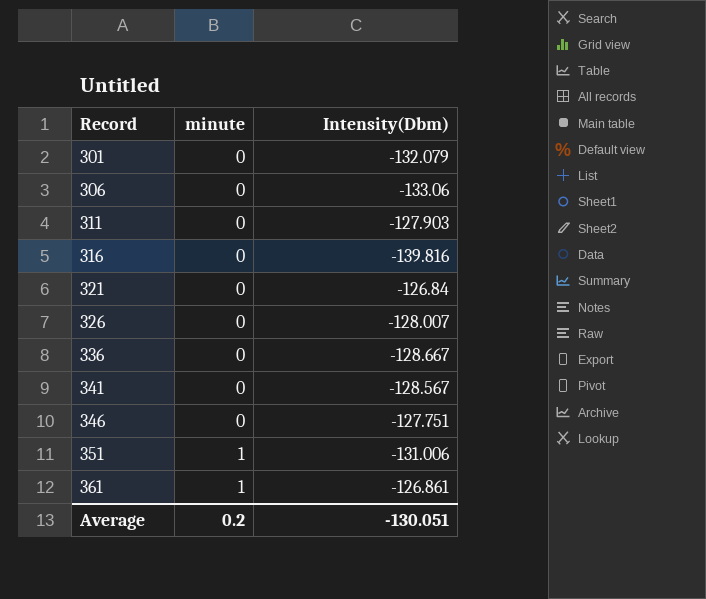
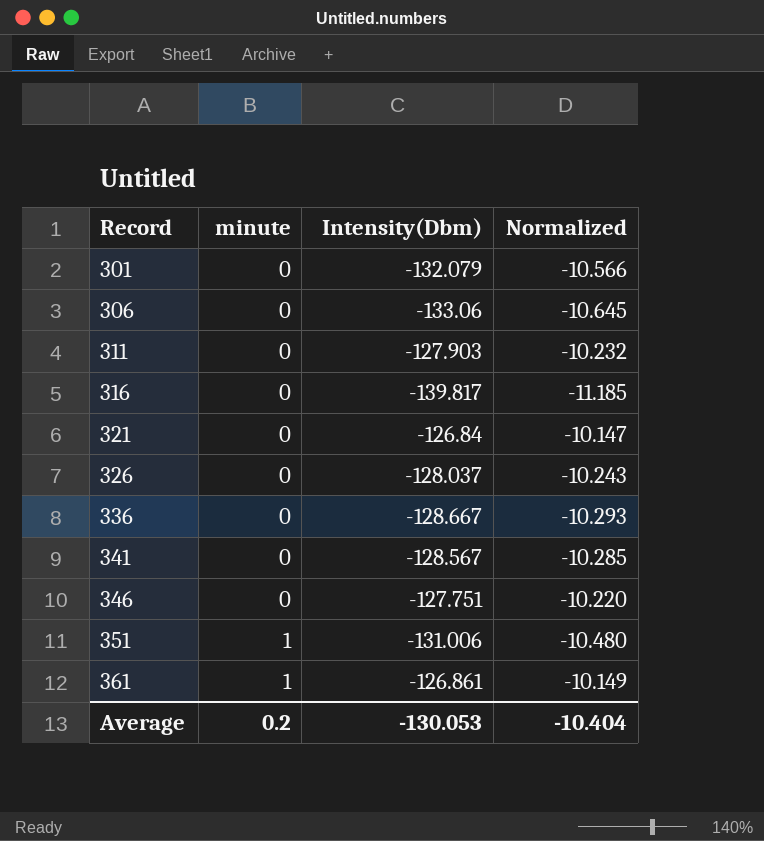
column Normalized | formula: none -> [Intensity(Dbm)] * 0.08
316 | Intensity(Dbm): -139.816 -> -139.817
326 | Intensity(Dbm): -128.007 -> -128.037
Average | Intensity(Dbm): -130.051 -> -130.053

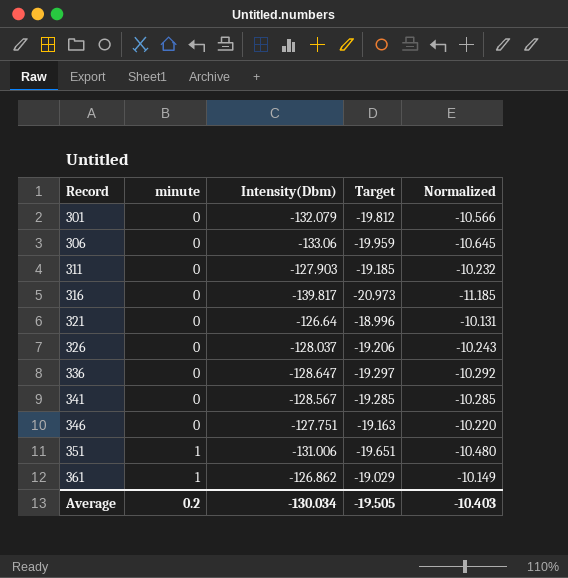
column Target | formula: none -> [Intensity(Dbm)] * 0.15
321 | Intensity(Dbm): -126.84 -> -126.64
321 | Normalized: -10.147 -> -10.131
336 | Intensity(Dbm): -128.667 -> -128.647
336 | Normalized: -10.293 -> -10.292
361 | Intensity(Dbm): -126.861 -> -126.862
Average | Intensity(Dbm): -130.053 -> -130.034
Average | Normalized: -10.404 -> -10.403

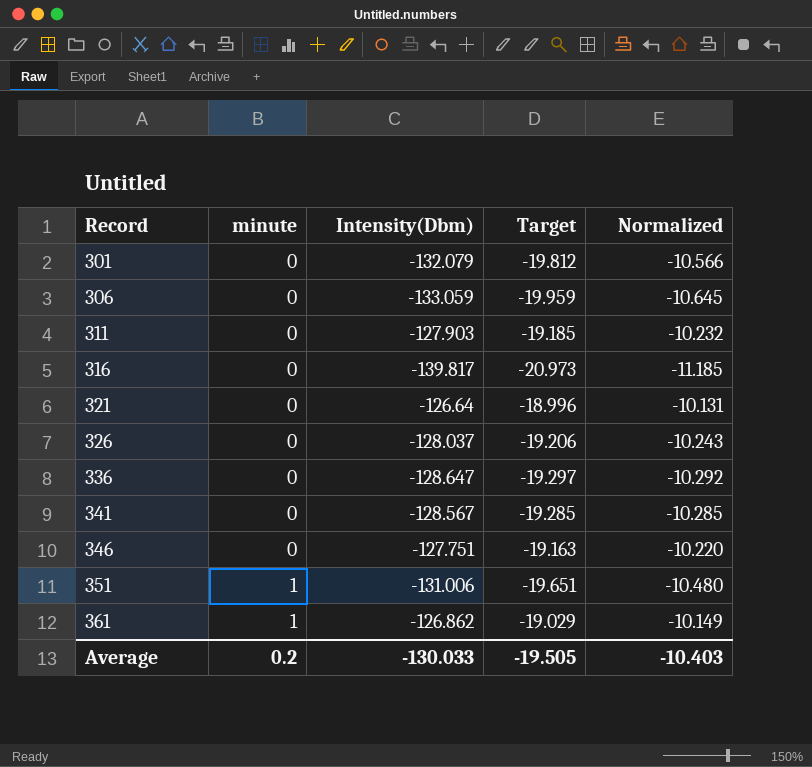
306 | Intensity(Dbm): -133.06 -> -133.059
Average | Intensity(Dbm): -130.034 -> -130.033

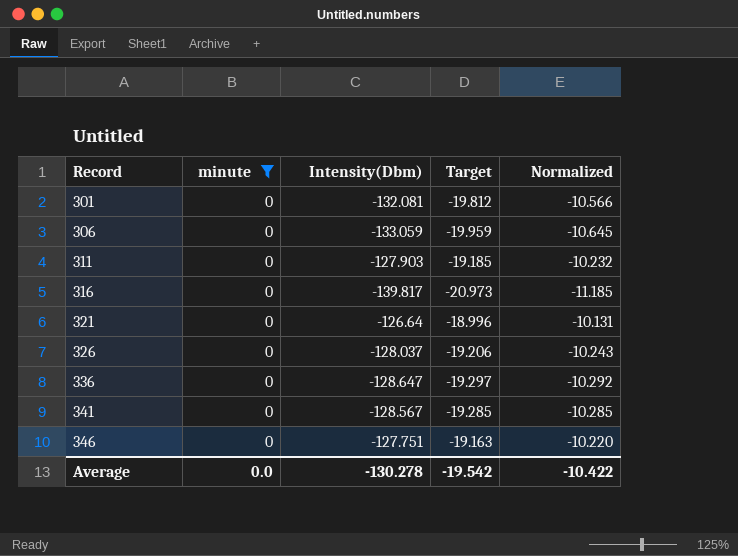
filter: none -> minute = 0
301 | Intensity(Dbm): -132.079 -> -132.081
Average | minute: 0.2 -> 0.0
Average | Intensity(Dbm): -130.033 -> -130.278
Average | Target: -19.505 -> -19.542
Average | Normalized: -10.403 -> -10.422

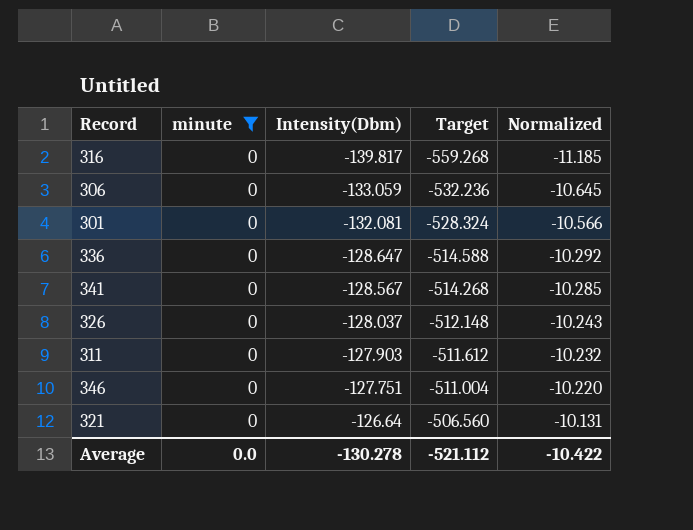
row order: Record ascending -> Intensity(Dbm) ascending
column Target | formula: [Intensity(Dbm)] * 0.15 -> [Intensity(Dbm)] * 4
Average | Target: -19.542 -> -521.112

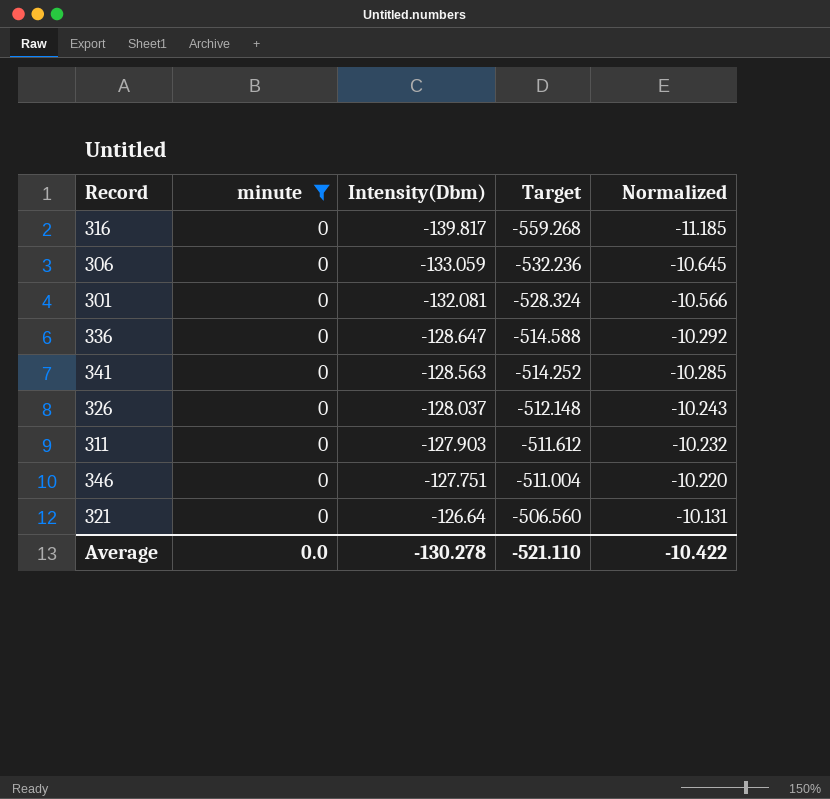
341 | Intensity(Dbm): -128.567 -> -128.563
341 | Target: -514.268 -> -514.252
Average | Target: -521.112 -> -521.110

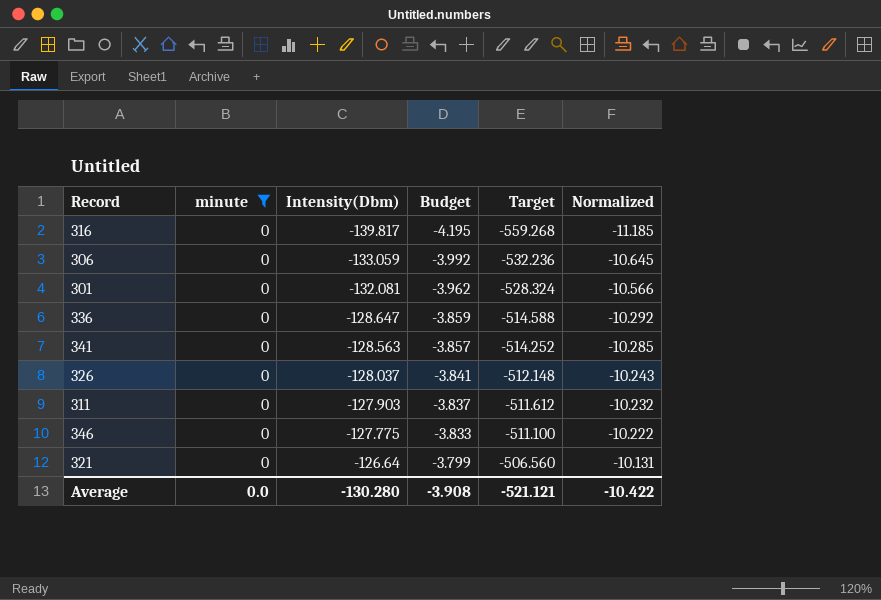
column Budget | formula: none -> [Intensity(Dbm)] * 0.03
346 | Intensity(Dbm): -127.751 -> -127.775
346 | Target: -511.004 -> -511.100
346 | Normalized: -10.220 -> -10.222
Average | Intensity(Dbm): -130.278 -> -130.280
Average | Target: -521.110 -> -521.121

